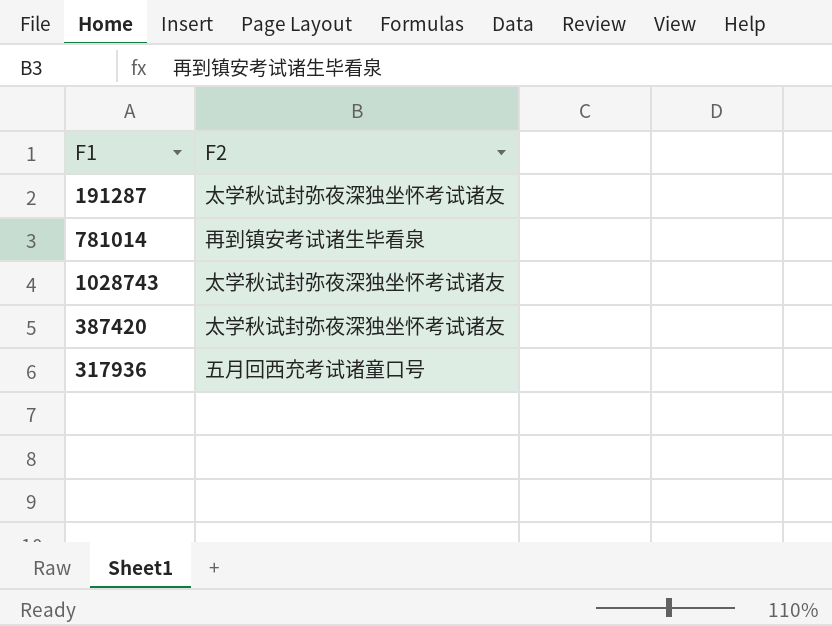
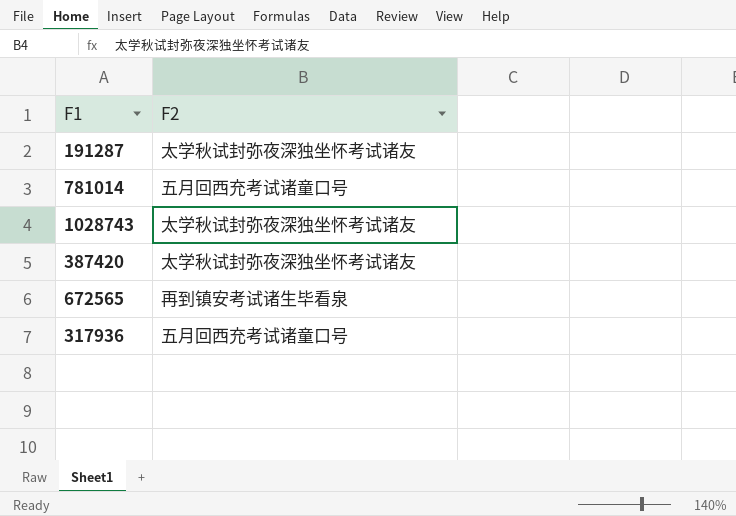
781014 | F2: 再到镇安考试诸生毕看泉 -> 五月回西充考试诸童口号
row 672565: none -> 再到镇安考试诸生毕看泉

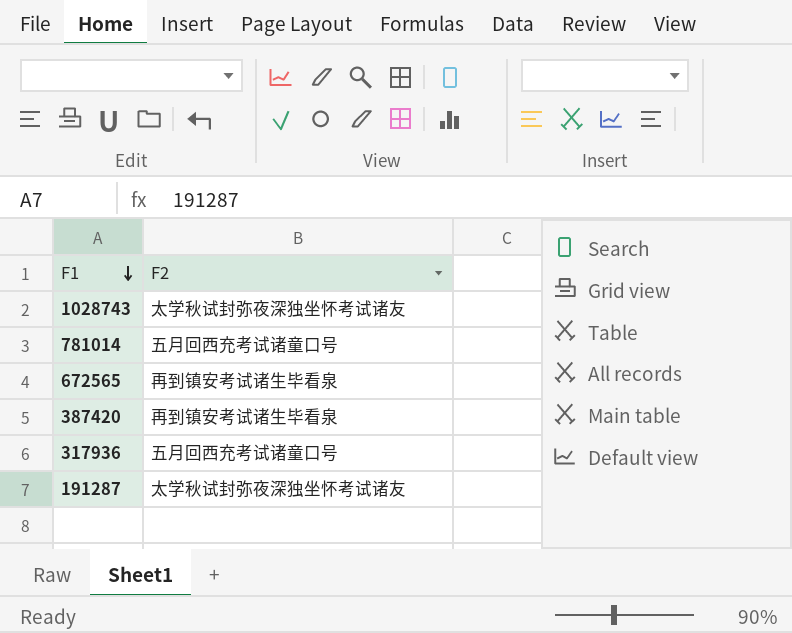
row order: none -> F1 descending
387420 | F2: 太学秋试封弥夜深独坐怀考试诸友 -> 再到镇安考试诸生毕看泉

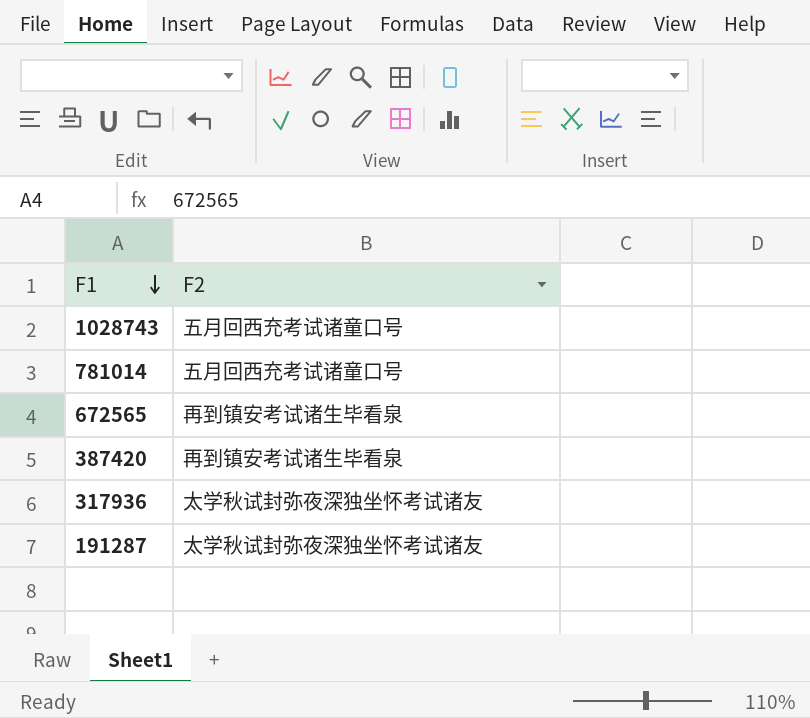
1028743 | F2: 太学秋试封弥夜深独坐怀考试诸友 -> 五月回西充考试诸童口号
317936 | F2: 五月回西充考试诸童口号 -> 太学秋试封弥夜深独坐怀考试诸友

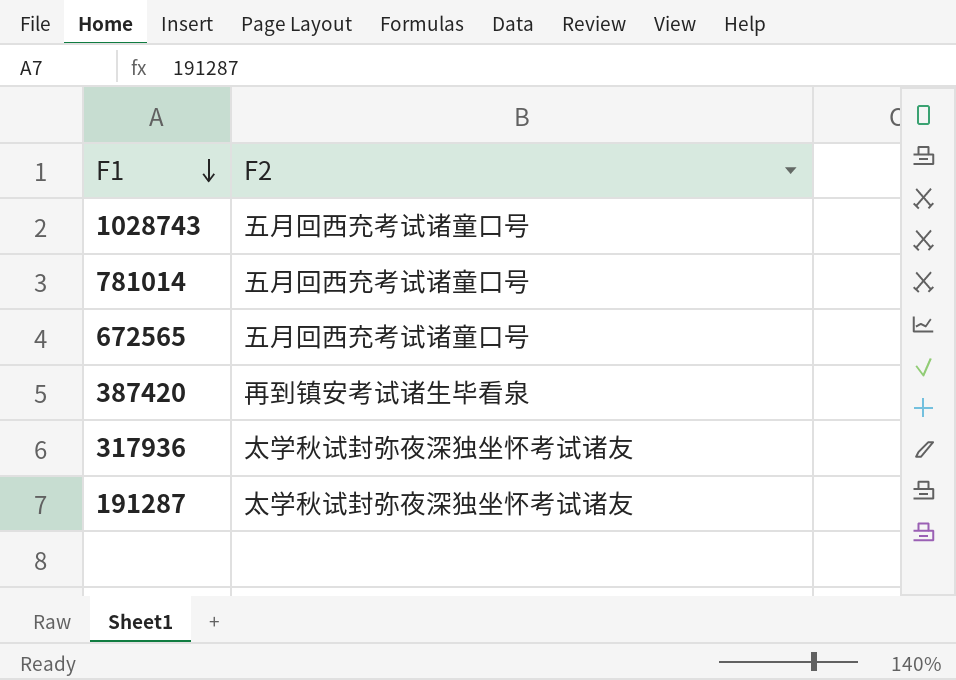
672565 | F2: 再到镇安考试诸生毕看泉 -> 五月回西充考试诸童口号

